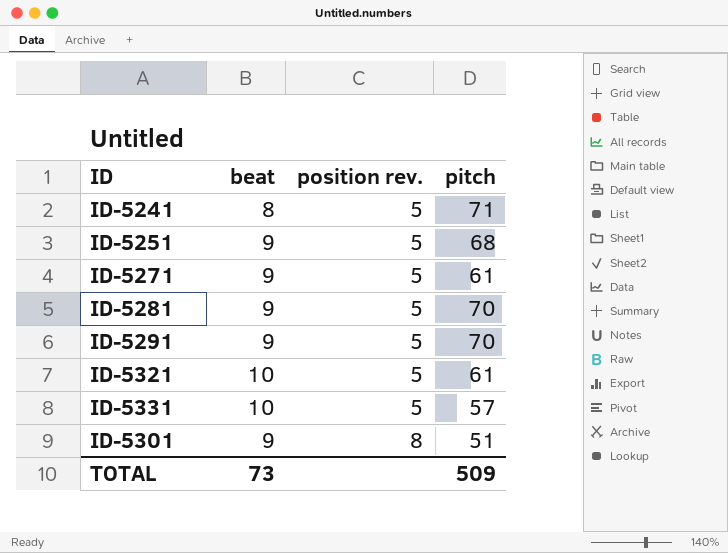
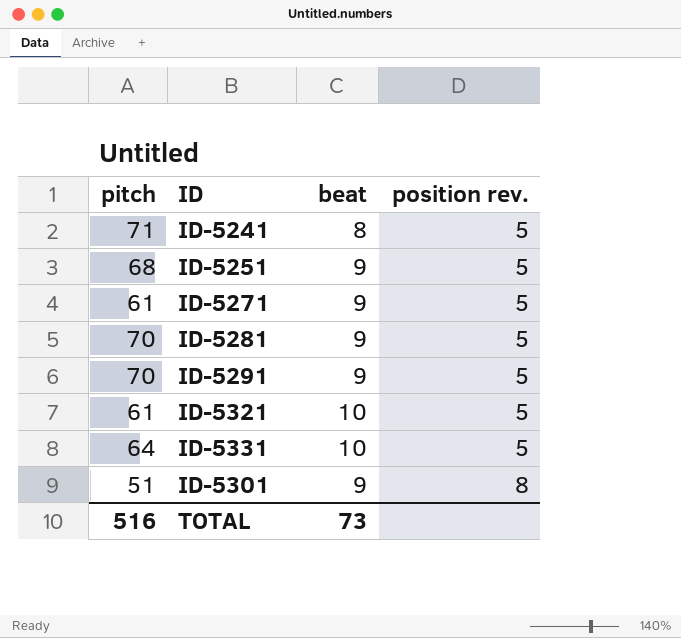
column pitch | position: 4 -> 1
ID-5331 | pitch: 57 -> 64
TOTAL | pitch: 509 -> 516

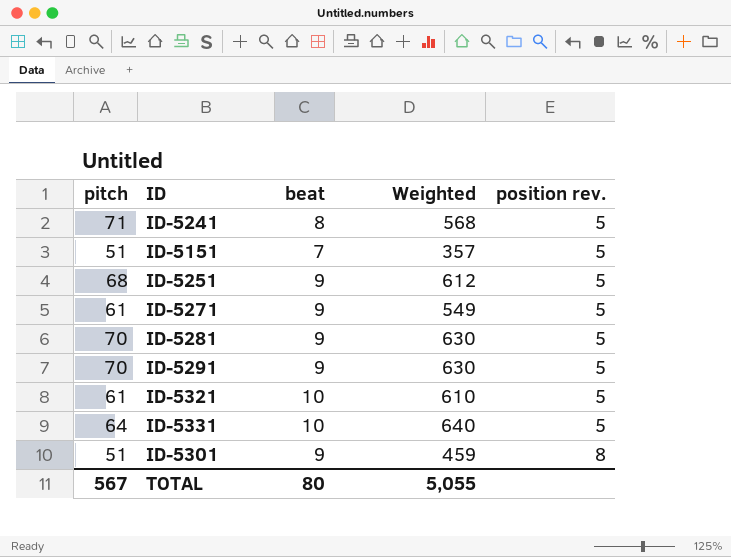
column Weighted | formula: none -> [pitch] * [beat]
row ID-5151: none -> 51 | 7 | 357 | 5
TOTAL | pitch: 516 -> 567
TOTAL | beat: 73 -> 80

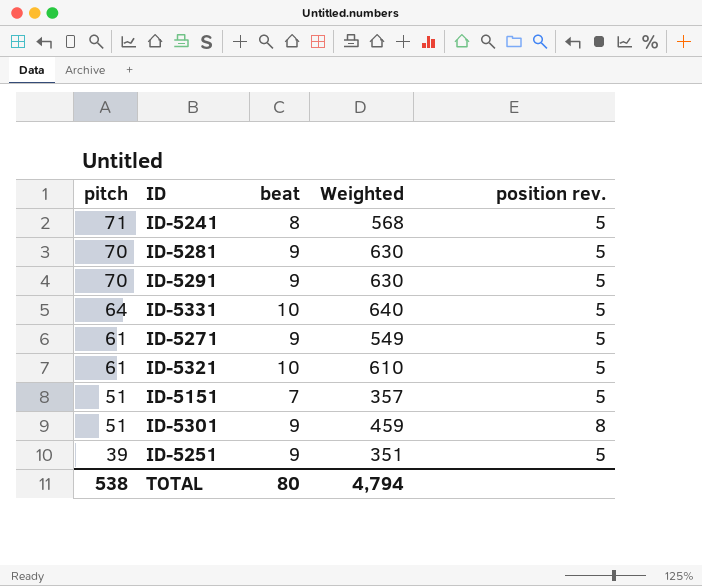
row order: position rev. ascending -> pitch descending
ID-5251 | pitch: 68 -> 39
ID-5251 | Weighted: 612 -> 351
TOTAL | pitch: 567 -> 538
TOTAL | Weighted: 5,055 -> 4,794

